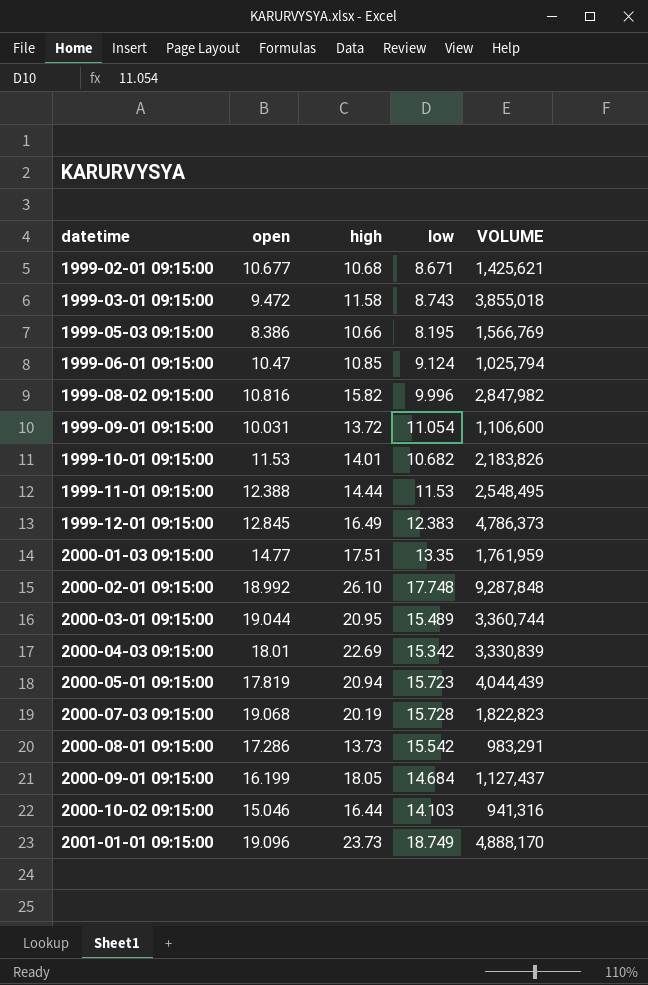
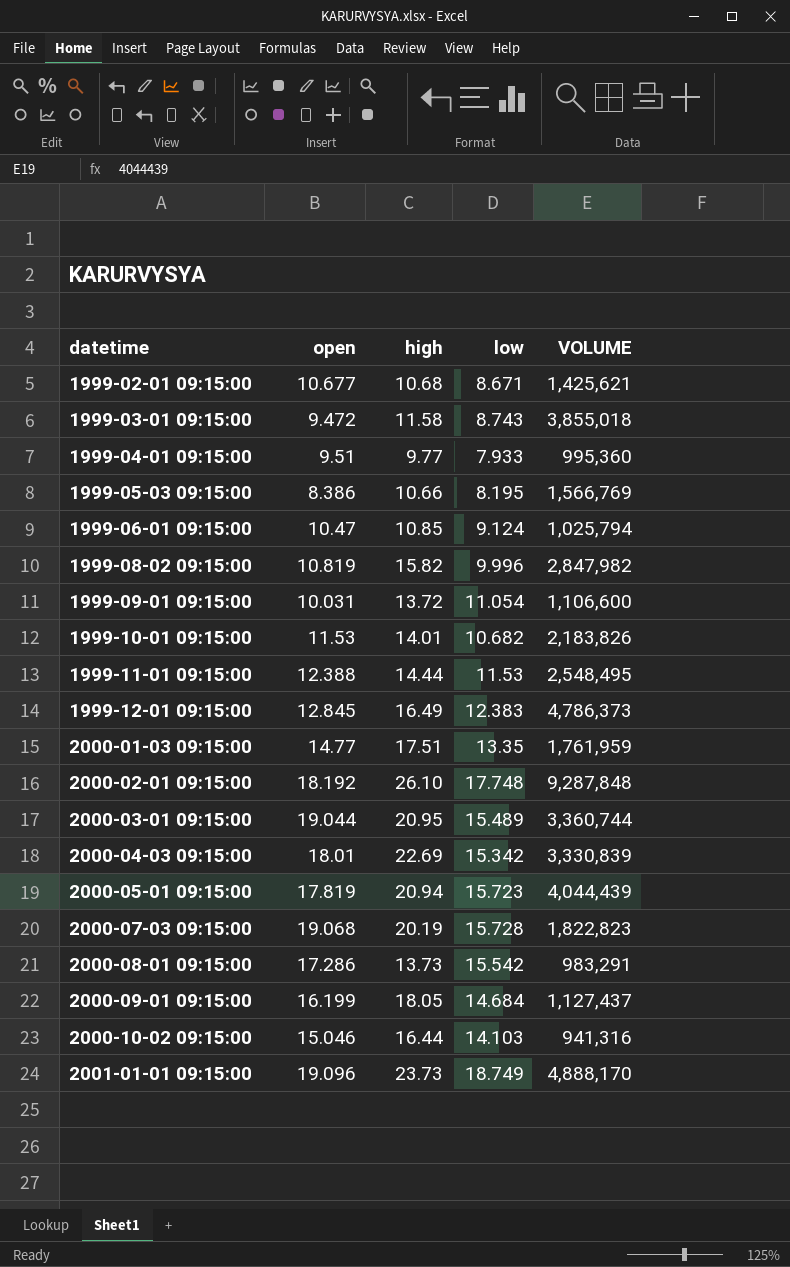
row 1999-04-01 09:15:00: none -> 9.51 | 9.77 | 7.933 | 995,360
1999-08-02 09:15:00 | open: 10.816 -> 10.819
2000-02-01 09:15:00 | open: 18.992 -> 18.192

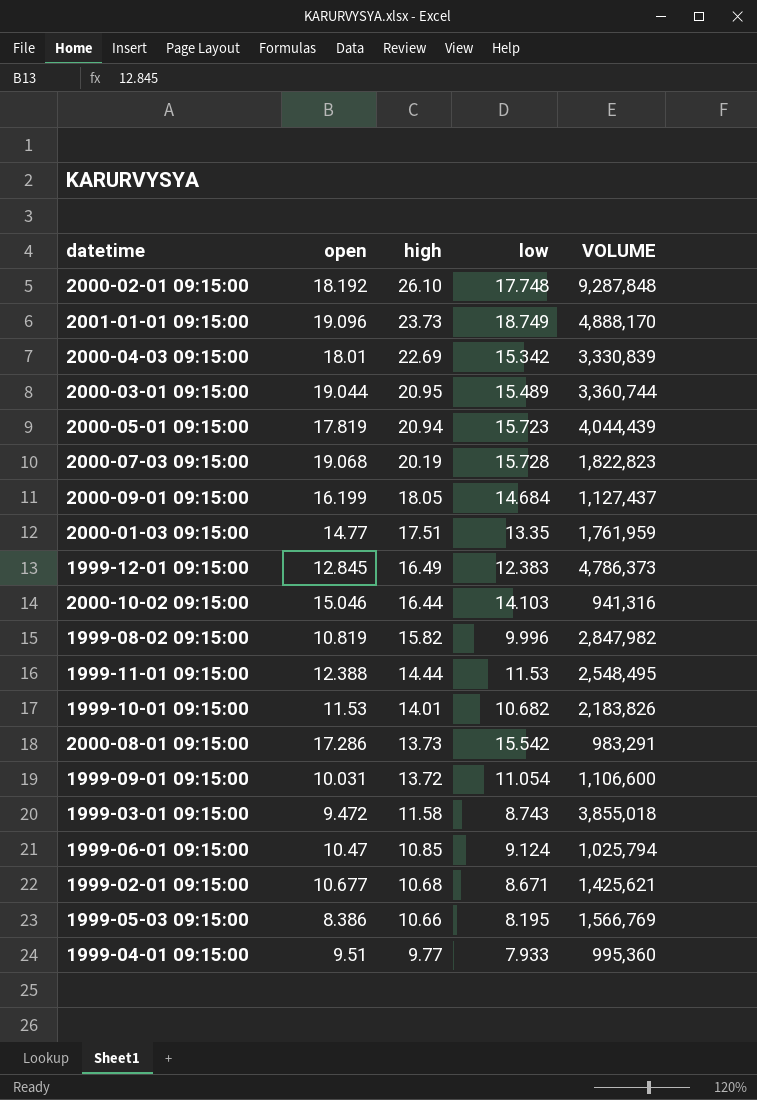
row order: datetime ascending -> high descending

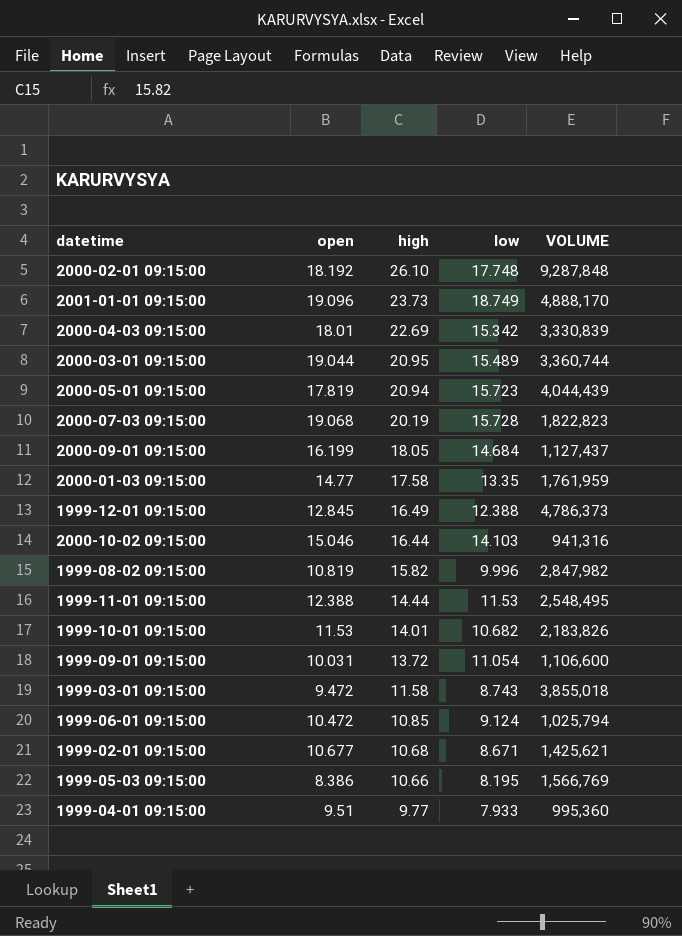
row 2000-08-01 09:15:00: 17.286 | 13.73 | 15.542 | 983,291 -> none
2000-01-03 09:15:00 | high: 17.51 -> 17.58
1999-12-01 09:15:00 | low: 12.383 -> 12.388
1999-06-01 09:15:00 | open: 10.47 -> 10.472

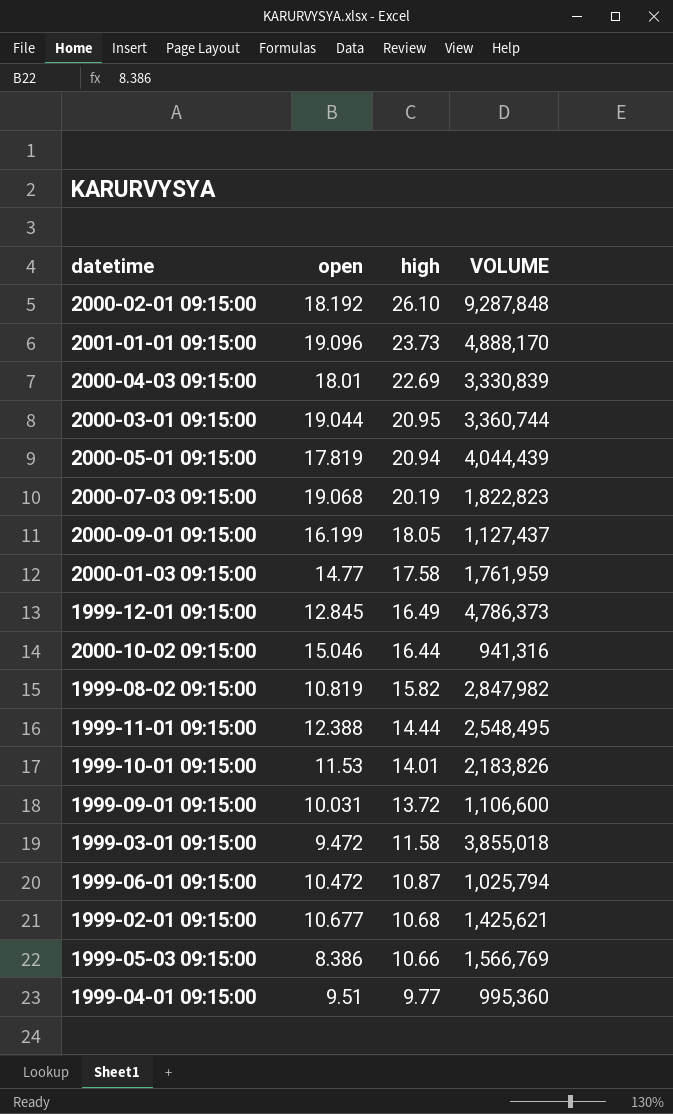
column low | position: 4 -> none
1999-06-01 09:15:00 | high: 10.85 -> 10.87

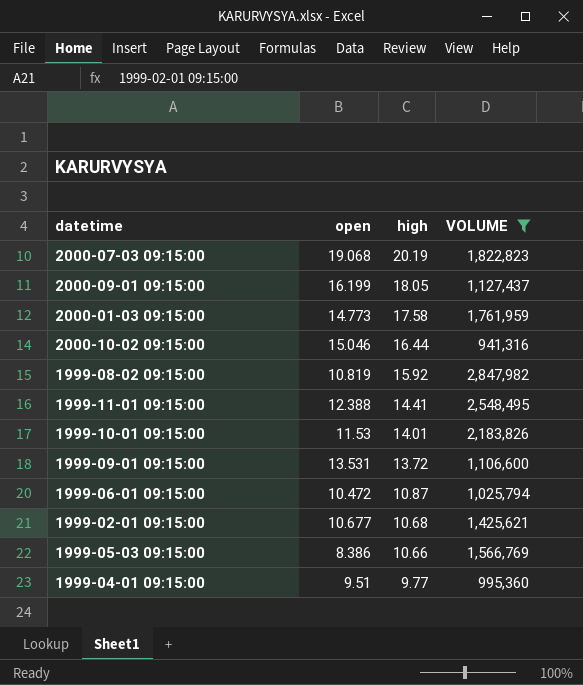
filter: none -> VOLUME <= 2,847,982
2000-01-03 09:15:00 | open: 14.77 -> 14.773
1999-08-02 09:15:00 | high: 15.82 -> 15.92
1999-11-01 09:15:00 | high: 14.44 -> 14.41
1999-09-01 09:15:00 | open: 10.031 -> 13.531

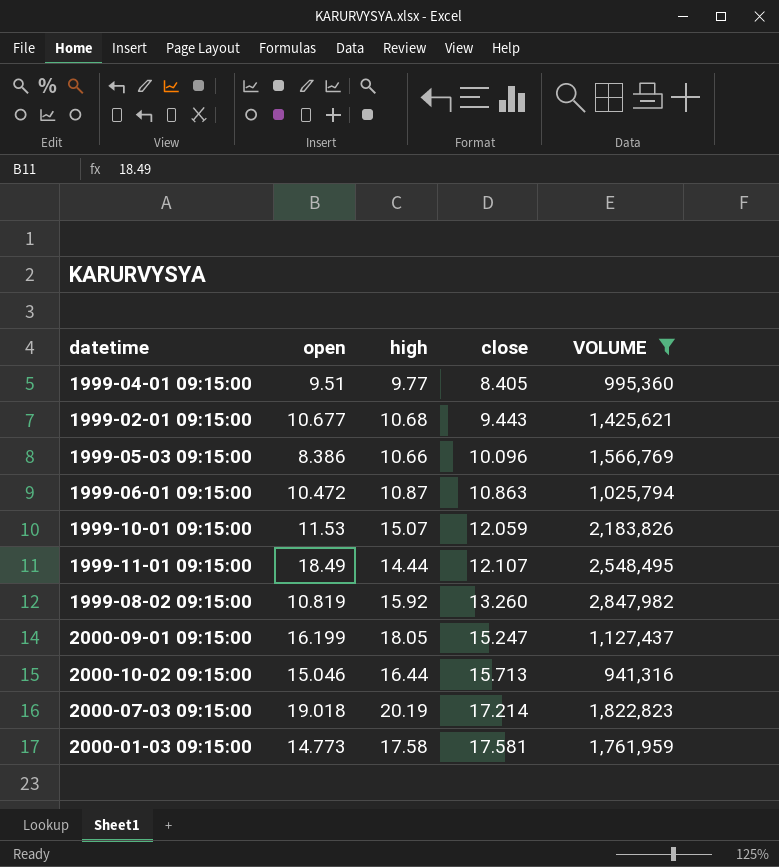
row order: high descending -> close ascending
column close | position: none -> 4
row 1999-09-01 09:15:00: 13.531 | 13.72 | 1,106,600 -> none
1999-10-01 09:15:00 | high: 14.01 -> 15.07
1999-11-01 09:15:00 | open: 12.388 -> 18.49
1999-11-01 09:15:00 | high: 14.41 -> 14.44
2000-07-03 09:15:00 | open: 19.068 -> 19.018

